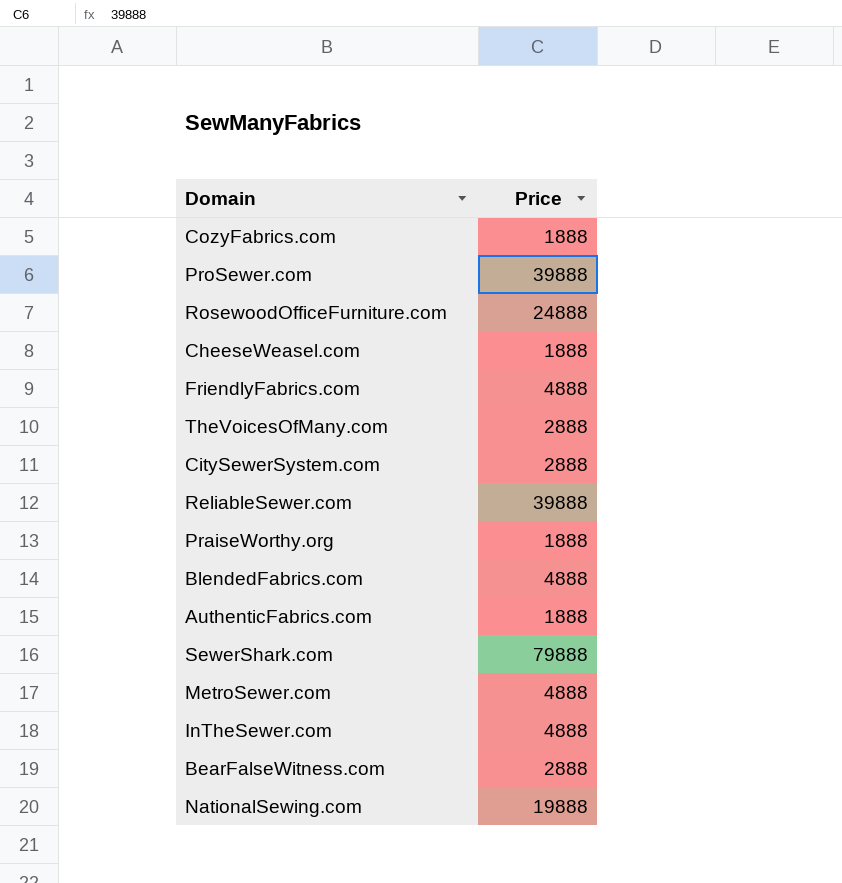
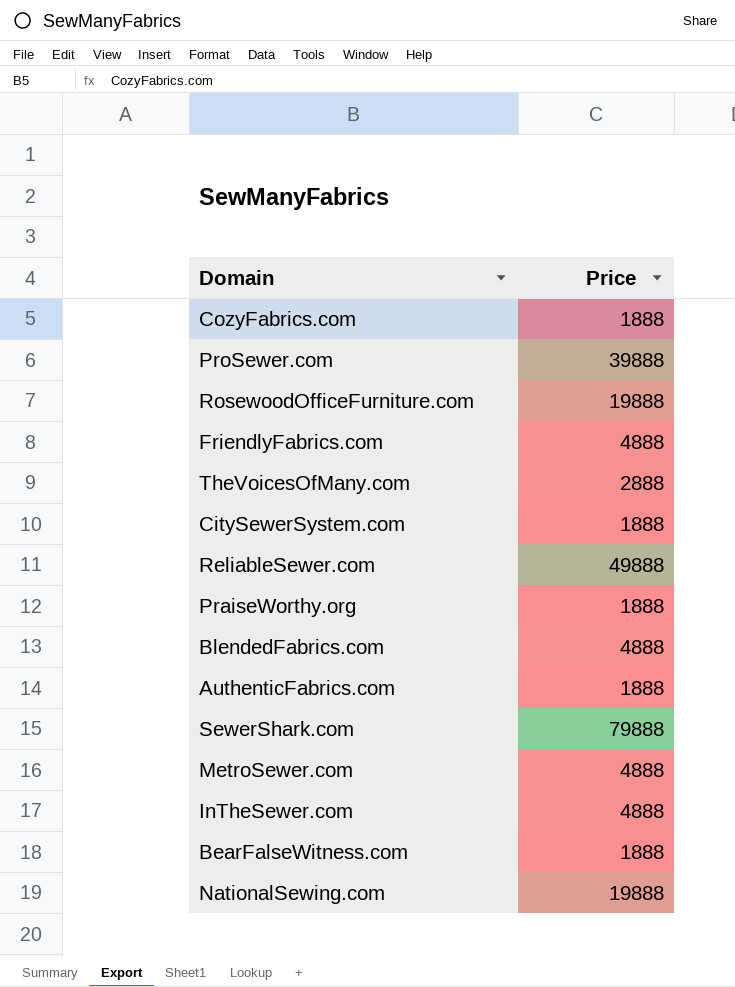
row CheeseWeasel.com: 1888 -> none
RosewoodOfficeFurniture.com | Price: 24888 -> 19888
CitySewerSystem.com | Price: 2888 -> 1888
ReliableSewer.com | Price: 39888 -> 49888
BearFalseWitness.com | Price: 2888 -> 1888

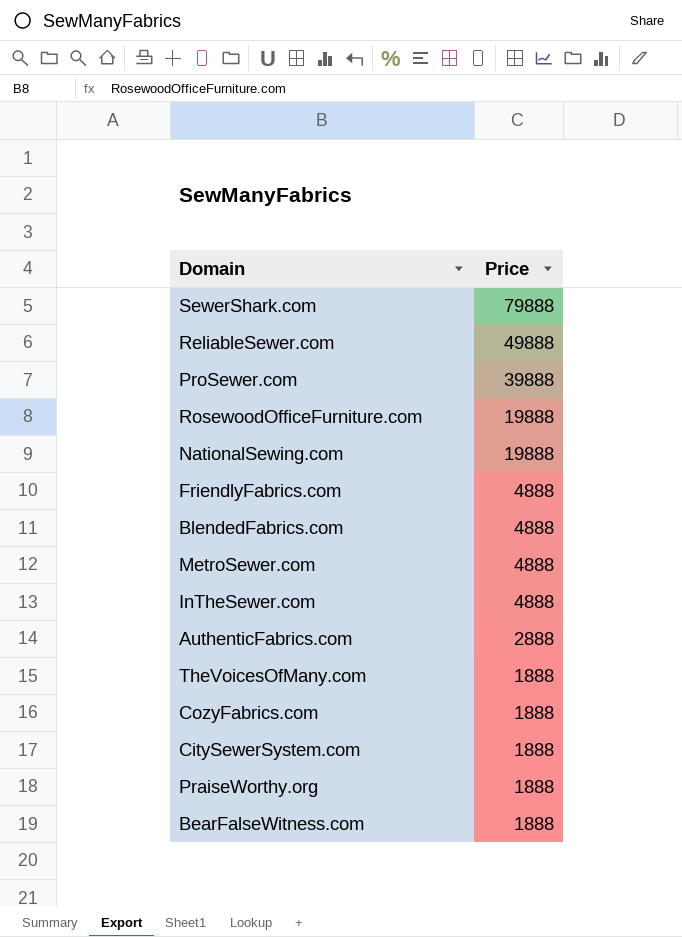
row order: none -> Price descending
AuthenticFabrics.com | Price: 1888 -> 2888
TheVoicesOfMany.com | Price: 2888 -> 1888

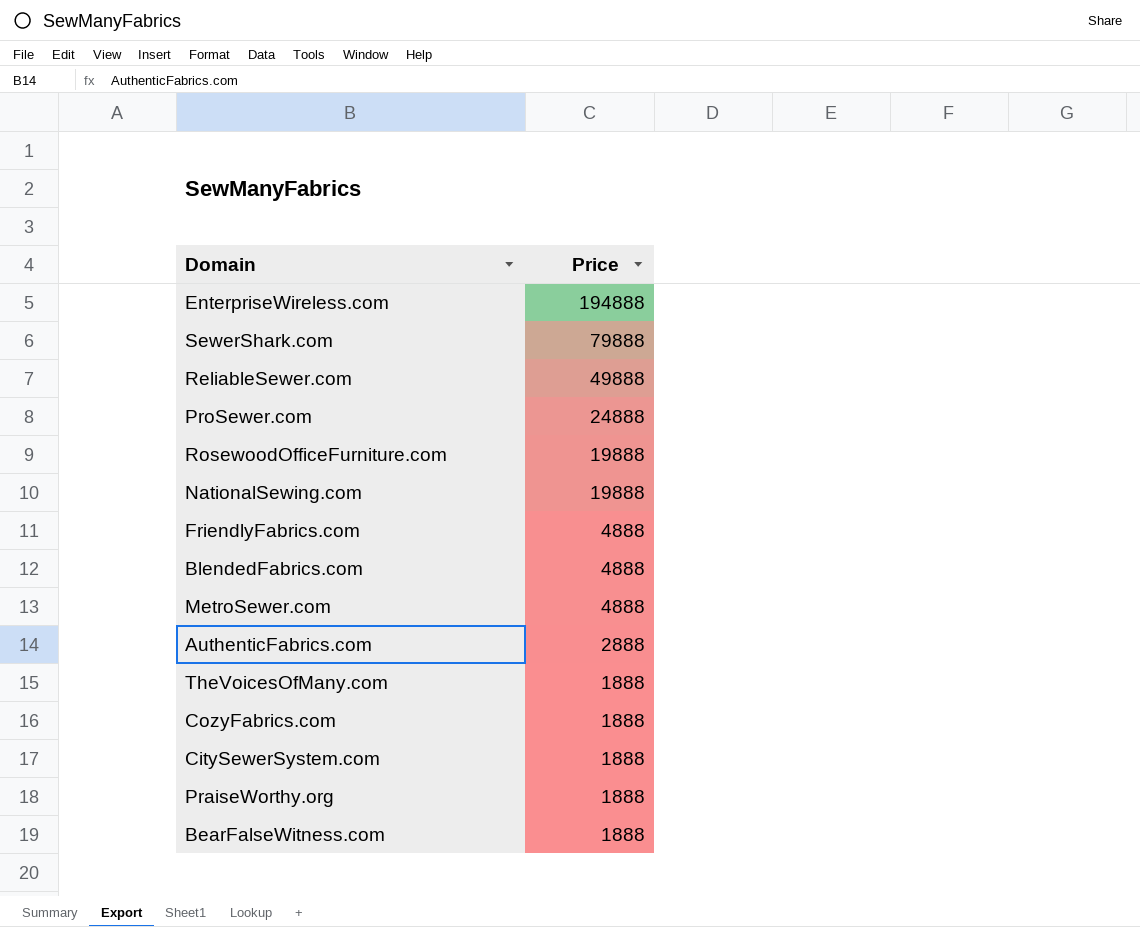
row InTheSewer.com: 4888 -> none
row EnterpriseWireless.com: none -> 194888
ProSewer.com | Price: 39888 -> 24888

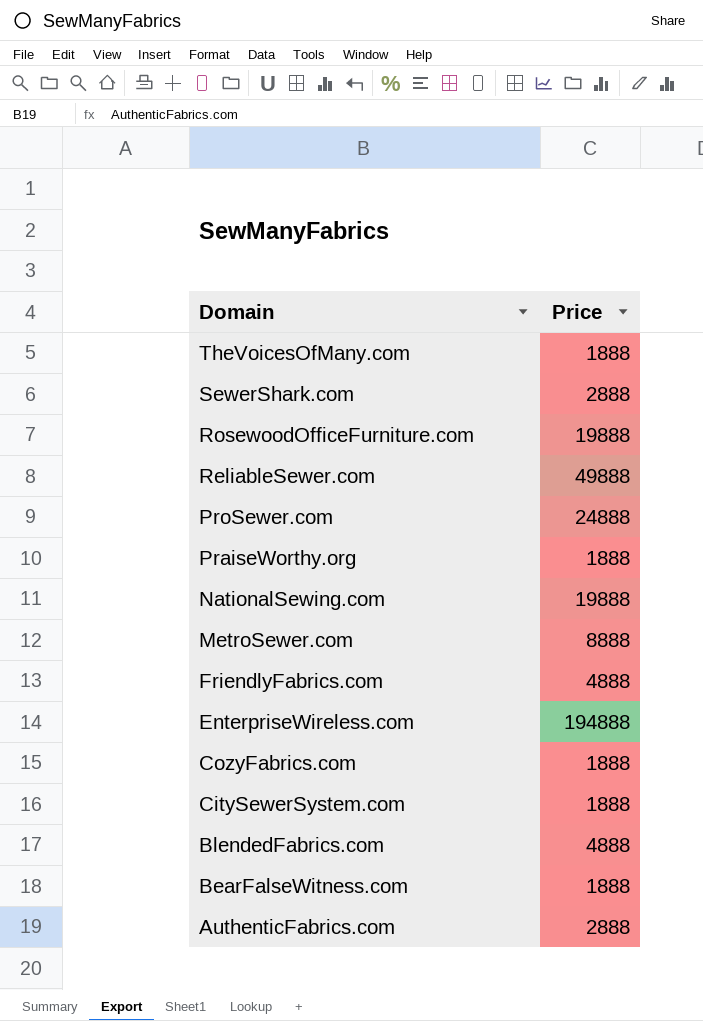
row order: Price descending -> Domain descending
SewerShark.com | Price: 79888 -> 2888
MetroSewer.com | Price: 4888 -> 8888

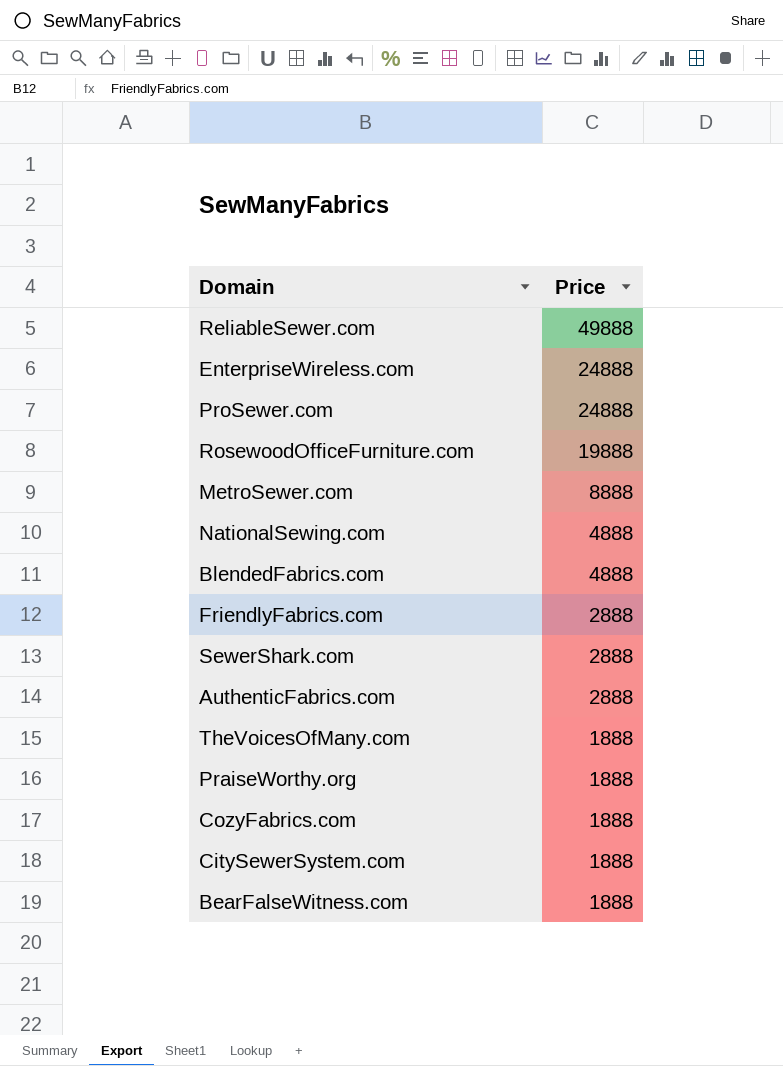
row order: Domain descending -> Price descending
EnterpriseWireless.com | Price: 194888 -> 24888
NationalSewing.com | Price: 19888 -> 4888
FriendlyFabrics.com | Price: 4888 -> 2888

